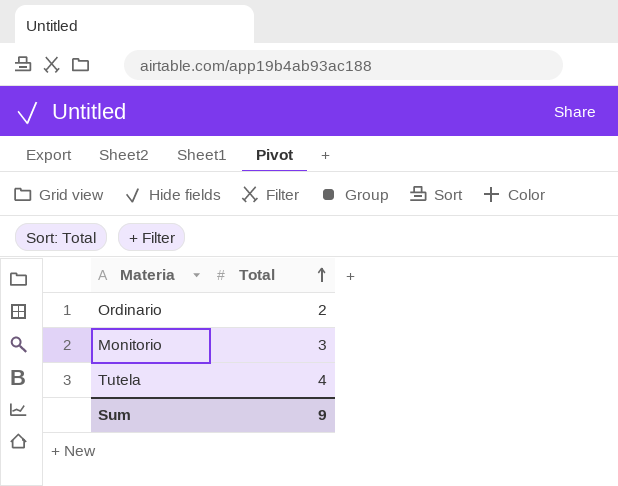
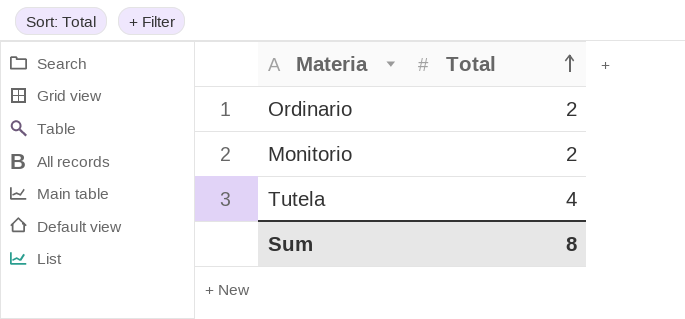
Monitorio | Total: 3 -> 2
Sum | Total: 9 -> 8

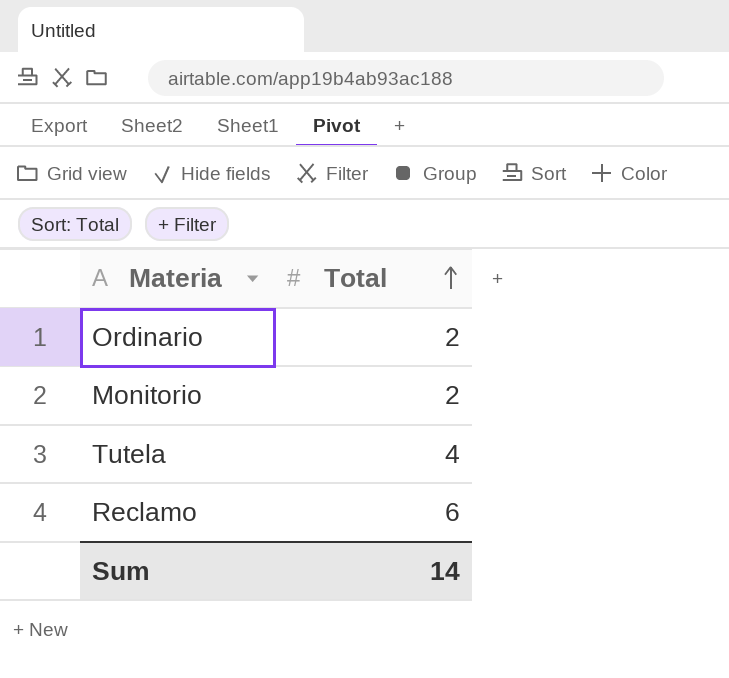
row Reclamo: none -> 6
Sum | Total: 8 -> 14

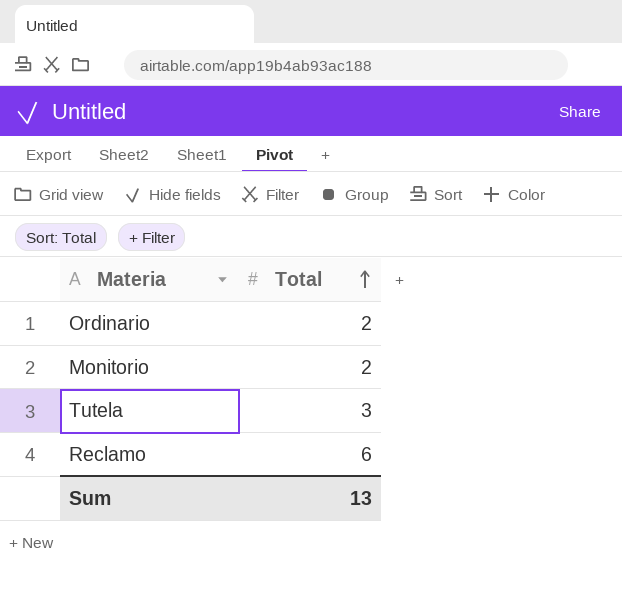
Tutela | Total: 4 -> 3
Sum | Total: 14 -> 13

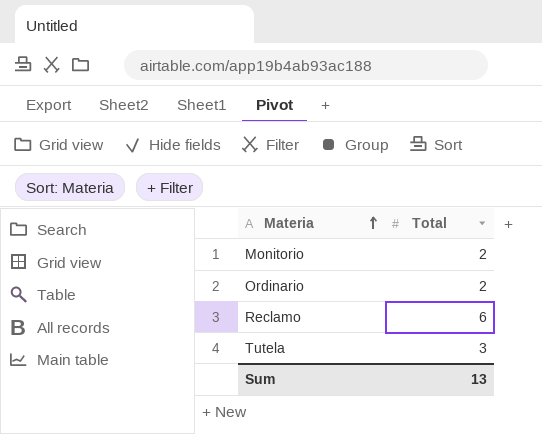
row order: Total ascending -> Materia ascending

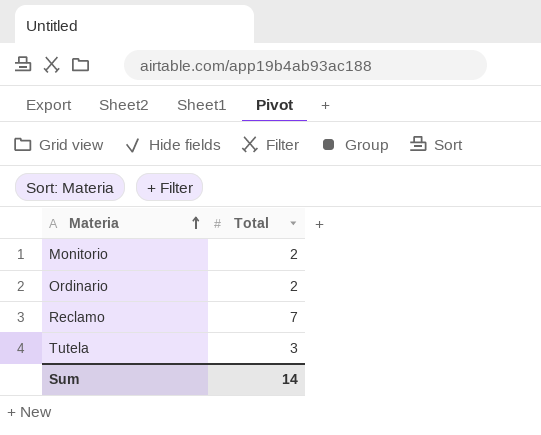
Reclamo | Total: 6 -> 7
Sum | Total: 13 -> 14

